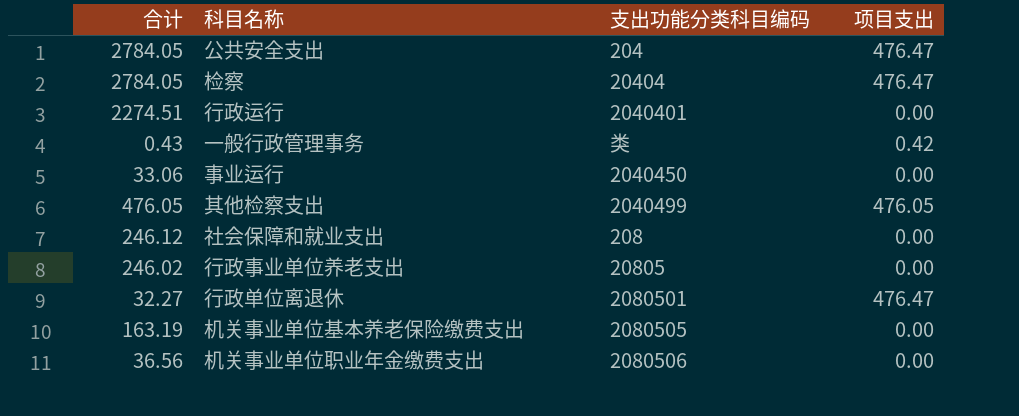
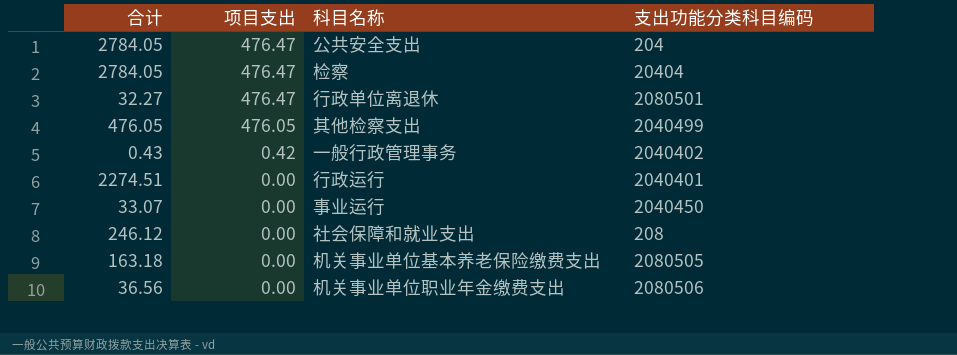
row order: none -> 项目支出 descending
column 项目支出 | position: 4 -> 2
row 行政事业单位养老支出: 246.02 | 20805 | 0.00 -> none
一般行政管理事务 | 支出功能分类科目编码: 类 -> 2040402
事业运行 | 合计: 33.06 -> 33.07
机关事业单位基本养老保险缴费支出 | 合计: 163.19 -> 163.18

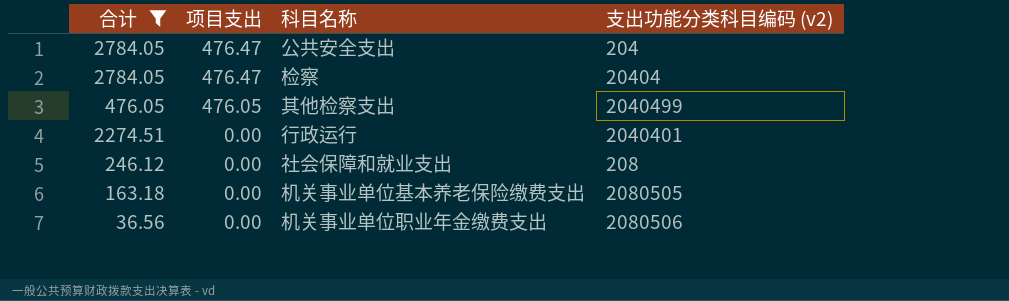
filter: none -> 合计 >= 36.56
column name: 支出功能分类科目编码 -> 支出功能分类科目编码 (v2)

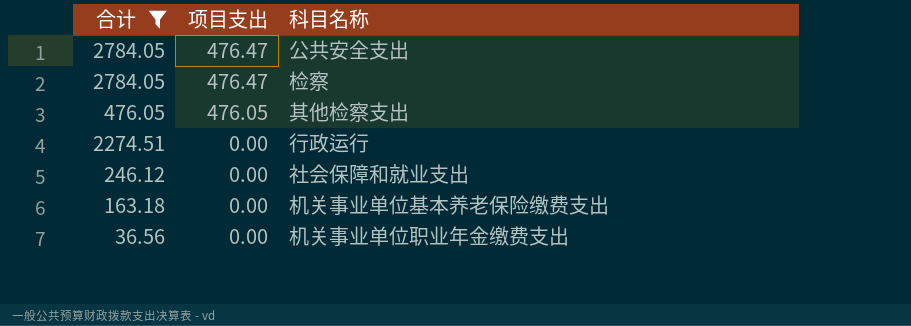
column 支出功能分类科目编码 (v2) | position: 4 -> none

